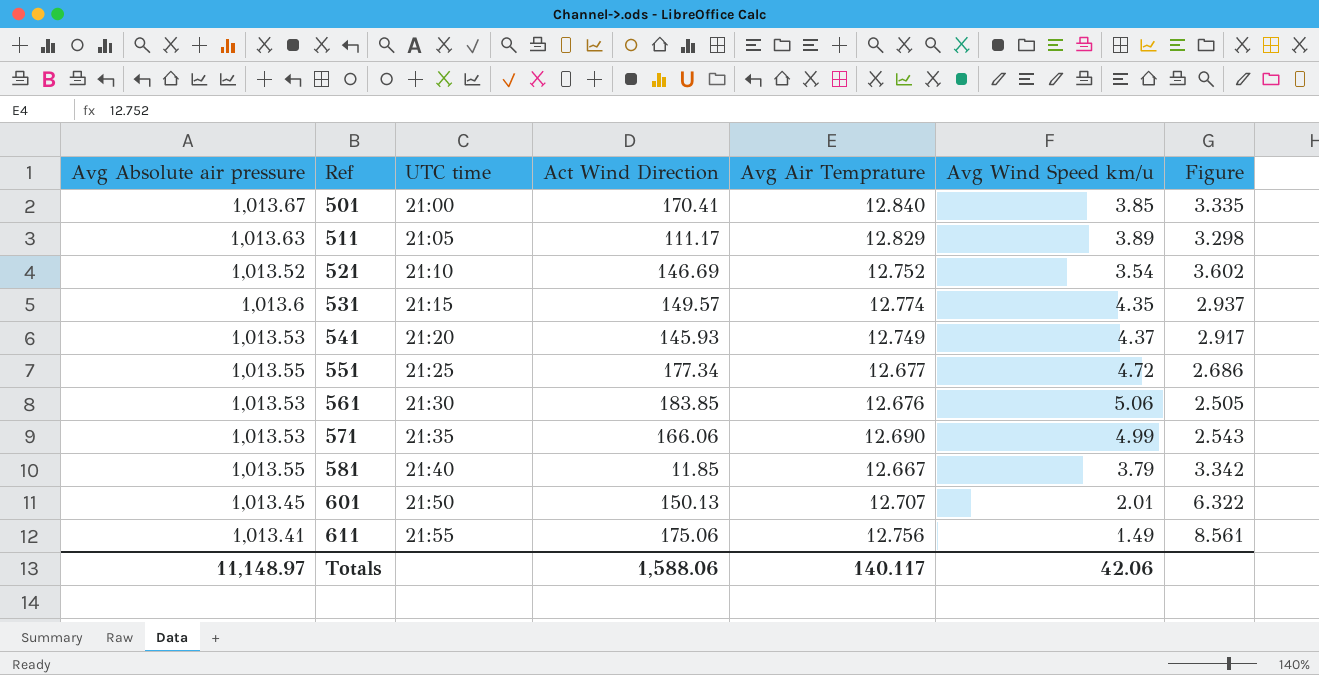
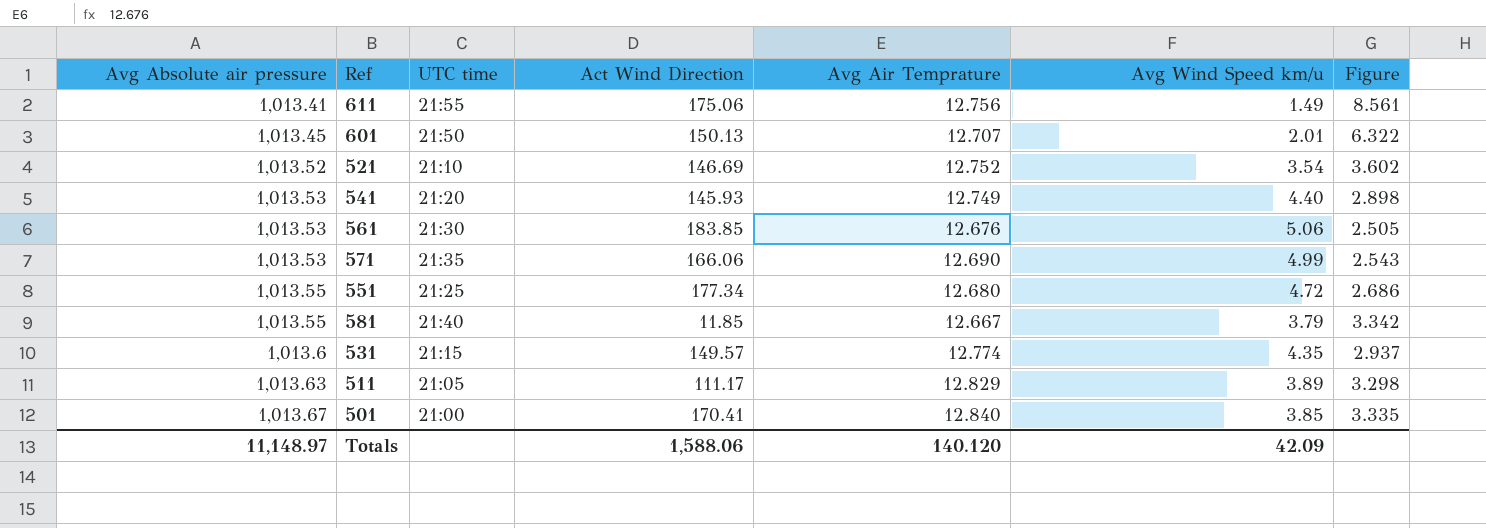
row order: Ref ascending -> Avg Absolute air pressure ascending
541 | Avg Wind Speed km/u: 4.37 -> 4.40
541 | Figure: 2.917 -> 2.898
551 | Avg Air Temprature: 12.677 -> 12.680
Totals | Avg Air Temprature: 140.117 -> 140.120
Totals | Avg Wind Speed km/u: 42.06 -> 42.09

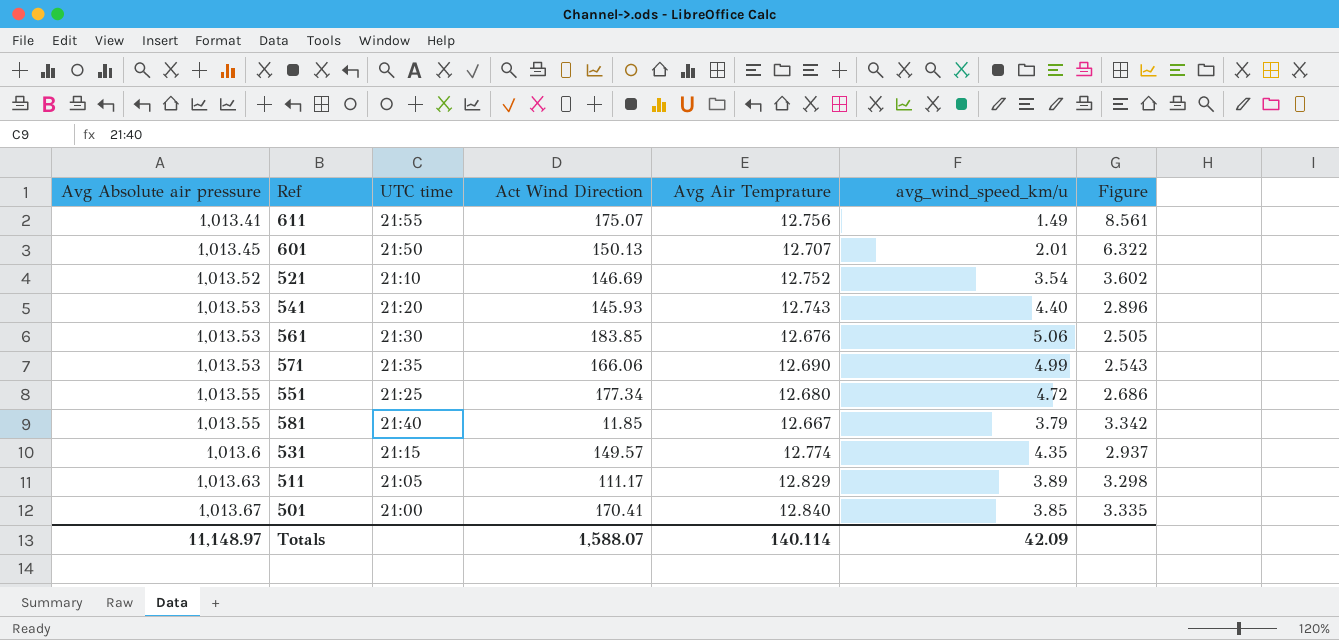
column name: Avg Wind Speed km/u -> avg_wind_speed_km/u
611 | Act Wind Direction: 175.06 -> 175.07
541 | Avg Air Temprature: 12.749 -> 12.743
541 | Figure: 2.898 -> 2.896
Totals | Act Wind Direction: 1,588.06 -> 1,588.07
Totals | Avg Air Temprature: 140.120 -> 140.114

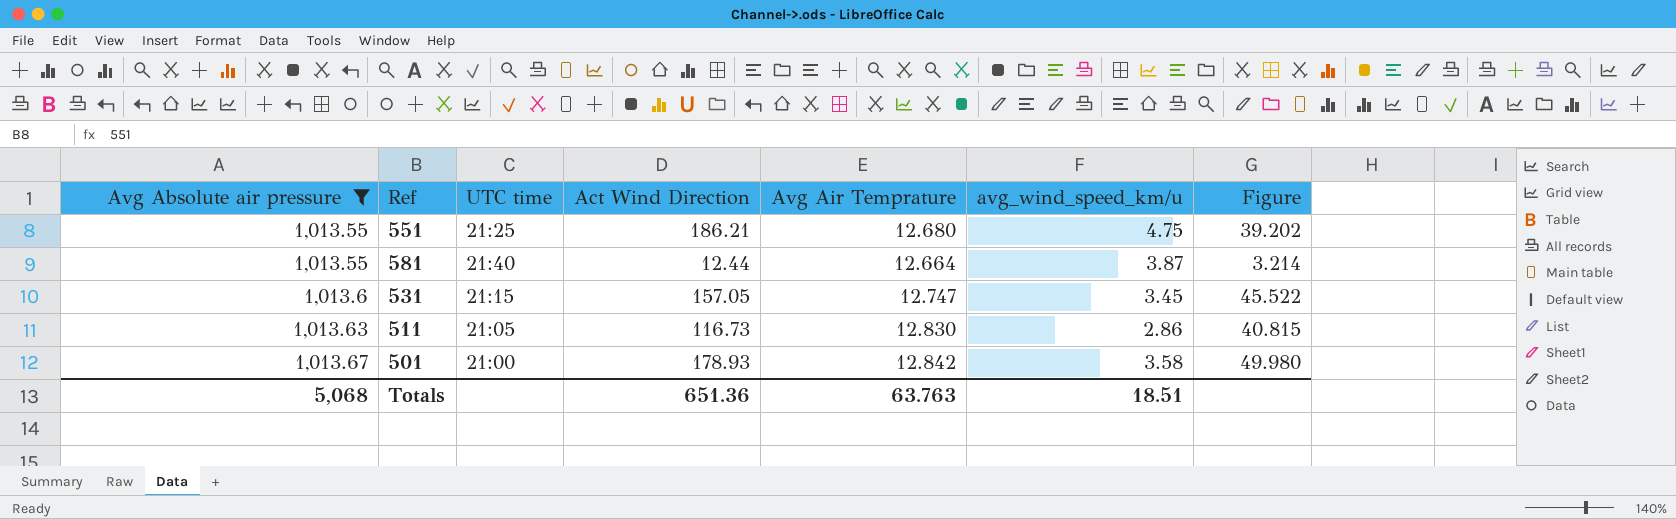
filter: none -> Avg Absolute air pressure >= 1,013.55
column Figure | formula: [Avg Air Temprature] / [avg_wind_speed_km/u] -> [Act Wind Direction] / [avg_wind_speed_km/u]
551 | Act Wind Direction: 177.34 -> 186.21
551 | avg_wind_speed_km/u: 4.72 -> 4.75
581 | Act Wind Direction: 11.85 -> 12.44
581 | Avg Air Temprature: 12.667 -> 12.664
581 | avg_wind_speed_km/u: 3.79 -> 3.87
531 | Act Wind Direction: 149.57 -> 157.05
531 | Avg Air Temprature: 12.774 -> 12.747
531 | avg_wind_speed_km/u: 4.35 -> 3.45
511 | Act Wind Direction: 111.17 -> 116.73
511 | Avg Air Temprature: 12.829 -> 12.830
511 | avg_wind_speed_km/u: 3.89 -> 2.86
501 | Act Wind Direction: 170.41 -> 178.93
501 | Avg Air Temprature: 12.840 -> 12.842
501 | avg_wind_speed_km/u: 3.85 -> 3.58
Totals | Avg Absolute air pressure: 11,148.97 -> 5,068
Totals | Act Wind Direction: 1,588.07 -> 651.36
Totals | Avg Air Temprature: 140.114 -> 63.763
Totals | avg_wind_speed_km/u: 42.09 -> 18.51

